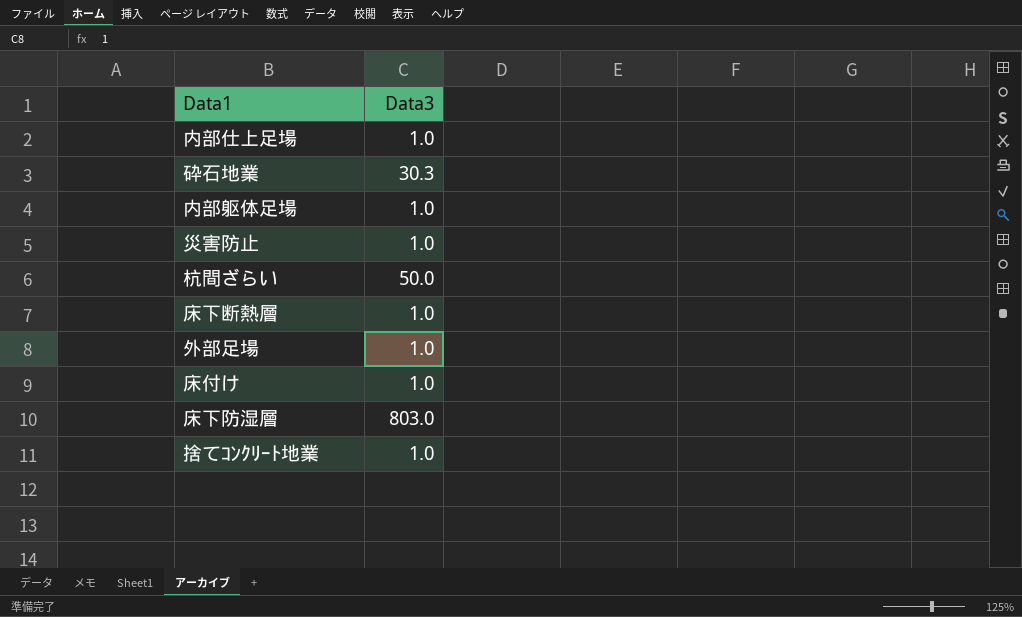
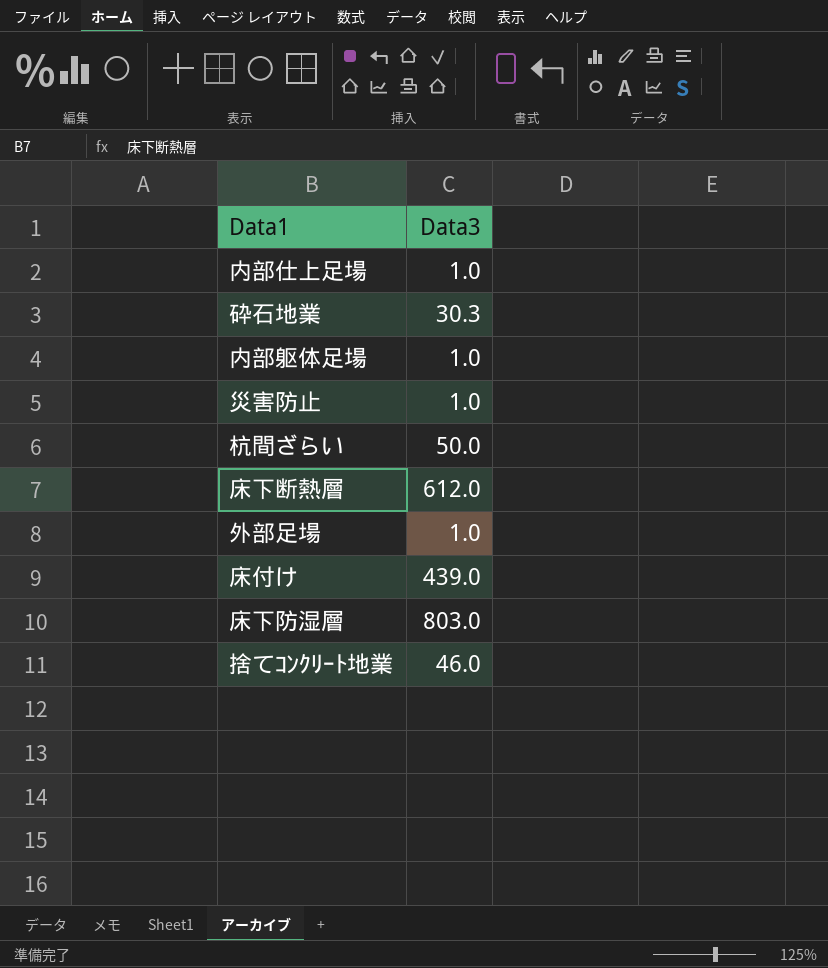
床下断熱層 | Data3: 1.0 -> 612.0
床付け | Data3: 1.0 -> 439.0
捨てｺﾝｸﾘｰﾄ地業 | Data3: 1.0 -> 46.0

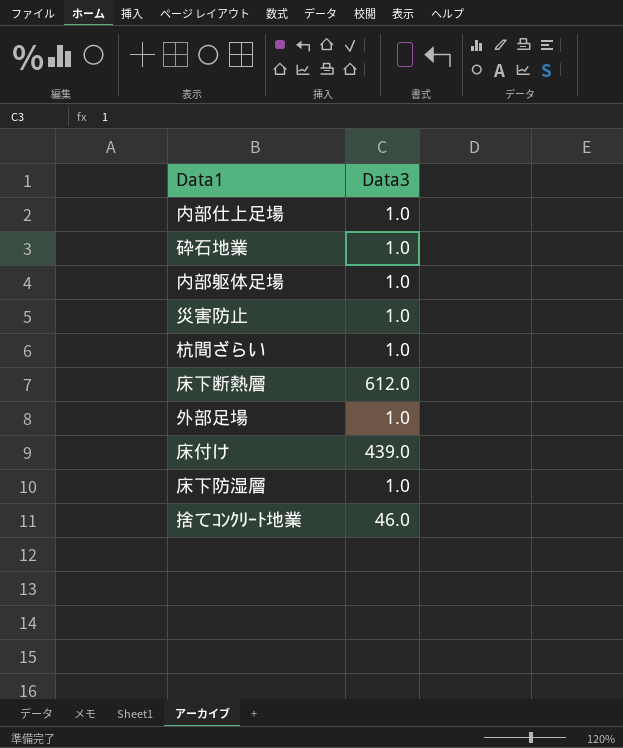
砕石地業 | Data3: 30.3 -> 1.0
杭間ざらい | Data3: 50.0 -> 1.0
床下防湿層 | Data3: 803.0 -> 1.0

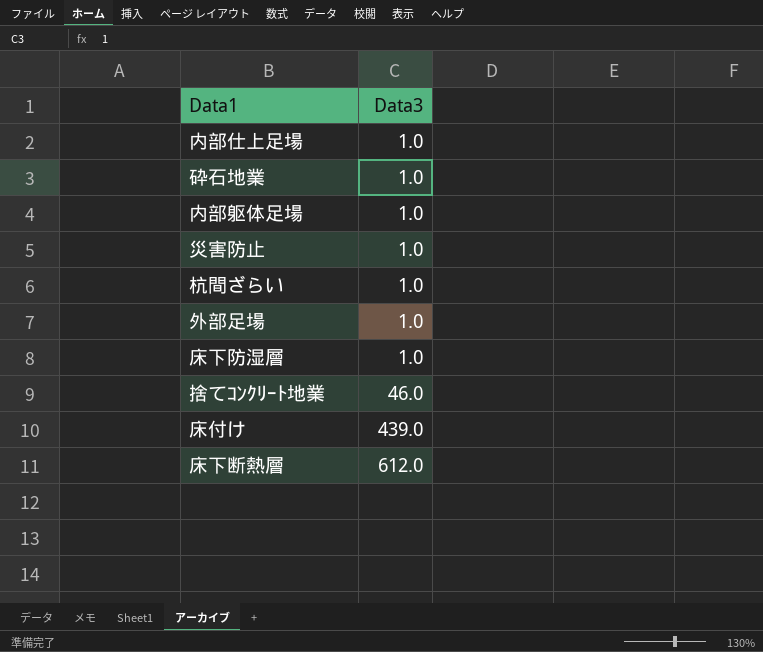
row order: none -> Data3 ascending

